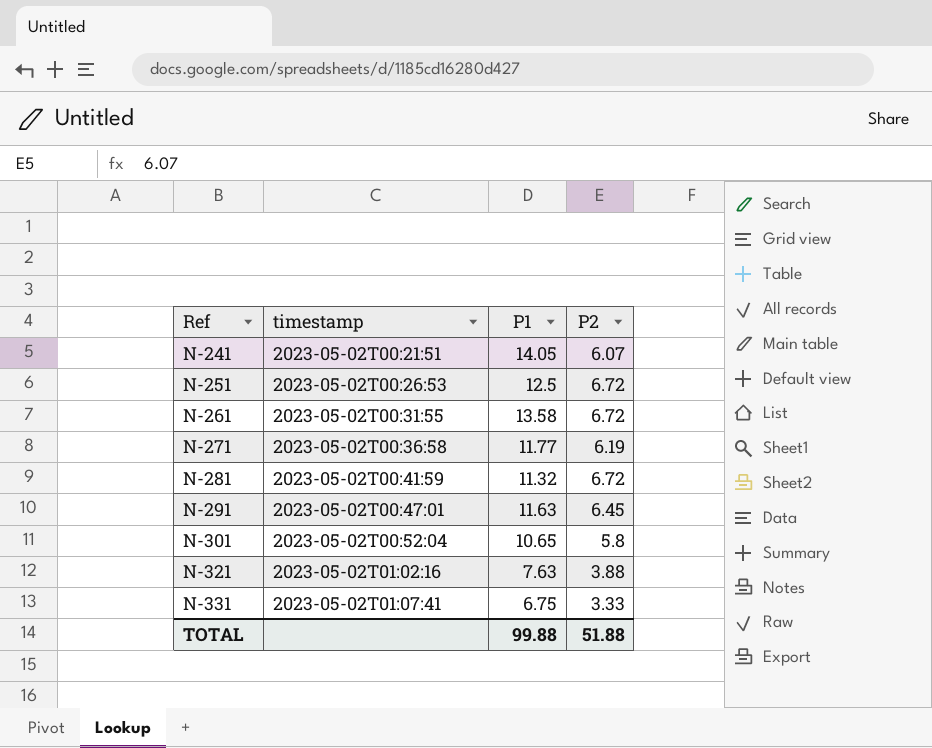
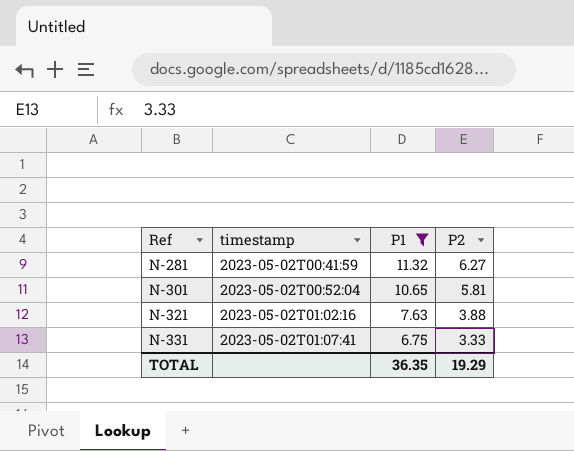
filter: none -> P1 <= 11.32
N-281 | P2: 6.72 -> 6.27
N-301 | P2: 5.8 -> 5.81
TOTAL | P1: 99.88 -> 36.35
TOTAL | P2: 51.88 -> 19.29

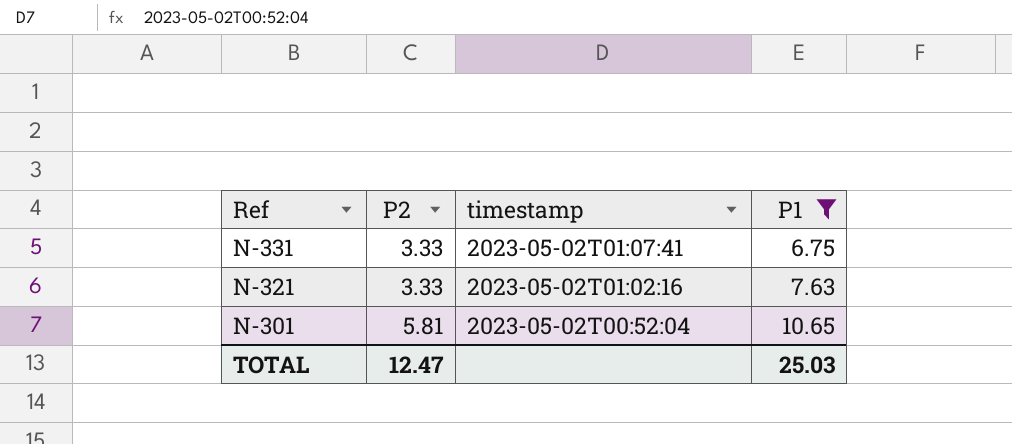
row order: Ref ascending -> Ref descending
column P2 | position: 4 -> 2
row N-281: 2023-05-02T00:41:59 | 11.32 | 6.27 -> none
N-321 | P2: 3.88 -> 3.33
TOTAL | P2: 19.29 -> 12.47
TOTAL | P1: 36.35 -> 25.03

